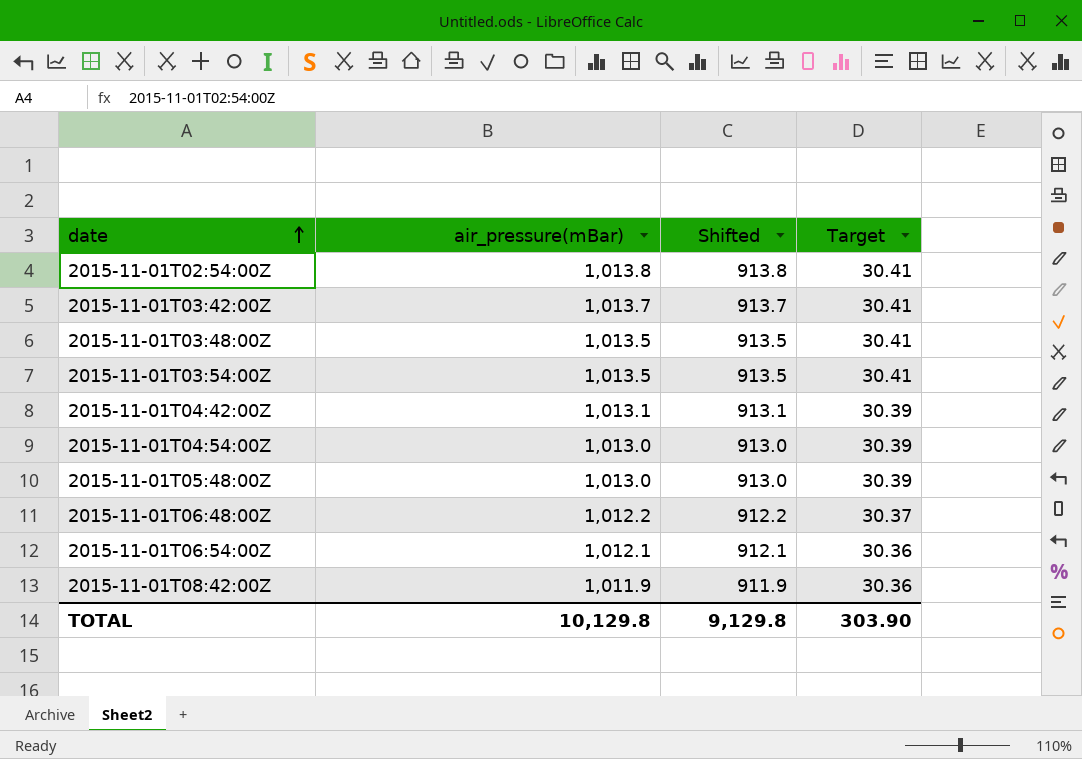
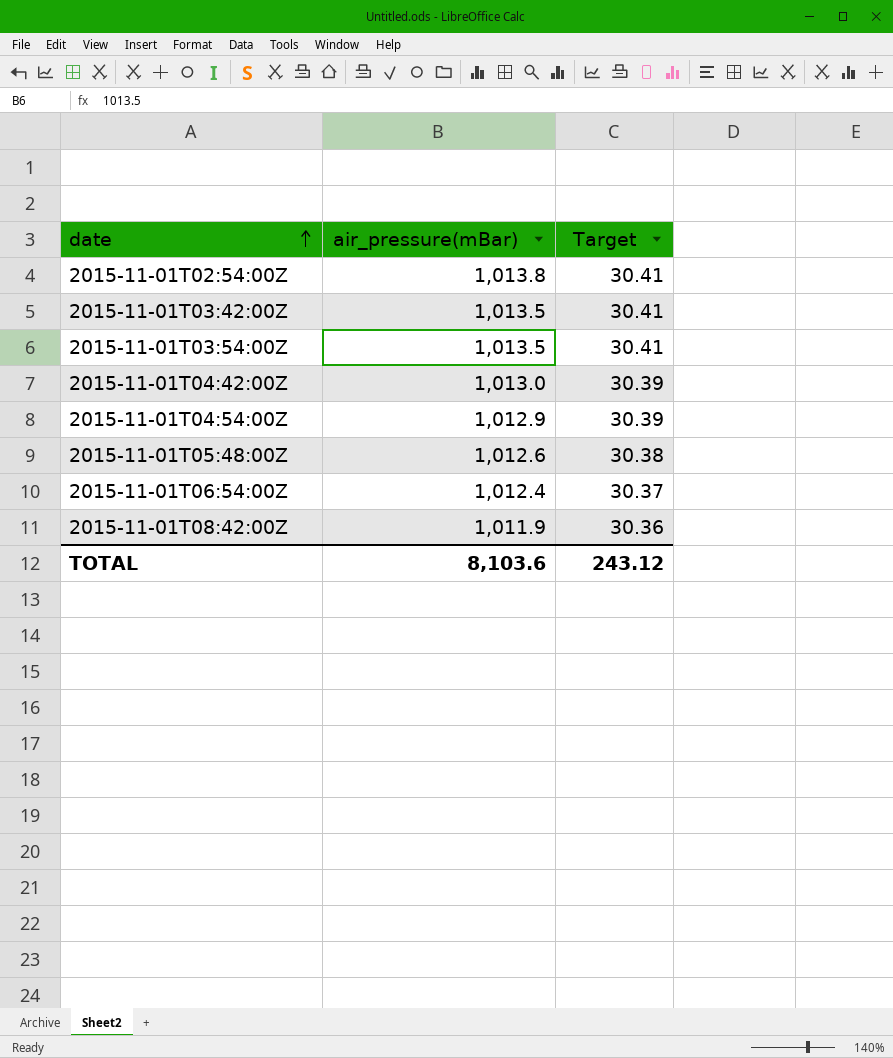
column Shifted | formula: [air_pressure(mBar)] - 100 -> none
row 2015-11-01T03:48:00Z: 1,013.5 | 913.5 | 30.41 -> none
row 2015-11-01T06:48:00Z: 1,012.2 | 912.2 | 30.37 -> none
2015-11-01T03:42:00Z | air_pressure(mBar): 1,013.7 -> 1,013.5
2015-11-01T04:42:00Z | air_pressure(mBar): 1,013.1 -> 1,013.0
2015-11-01T04:54:00Z | air_pressure(mBar): 1,013.0 -> 1,012.9
2015-11-01T05:48:00Z | air_pressure(mBar): 1,013.0 -> 1,012.6
2015-11-01T05:48:00Z | Target: 30.39 -> 30.38
2015-11-01T06:54:00Z | air_pressure(mBar): 1,012.1 -> 1,012.4
2015-11-01T06:54:00Z | Target: 30.36 -> 30.37
TOTAL | air_pressure(mBar): 10,129.8 -> 8,103.6
TOTAL | Target: 303.90 -> 243.12

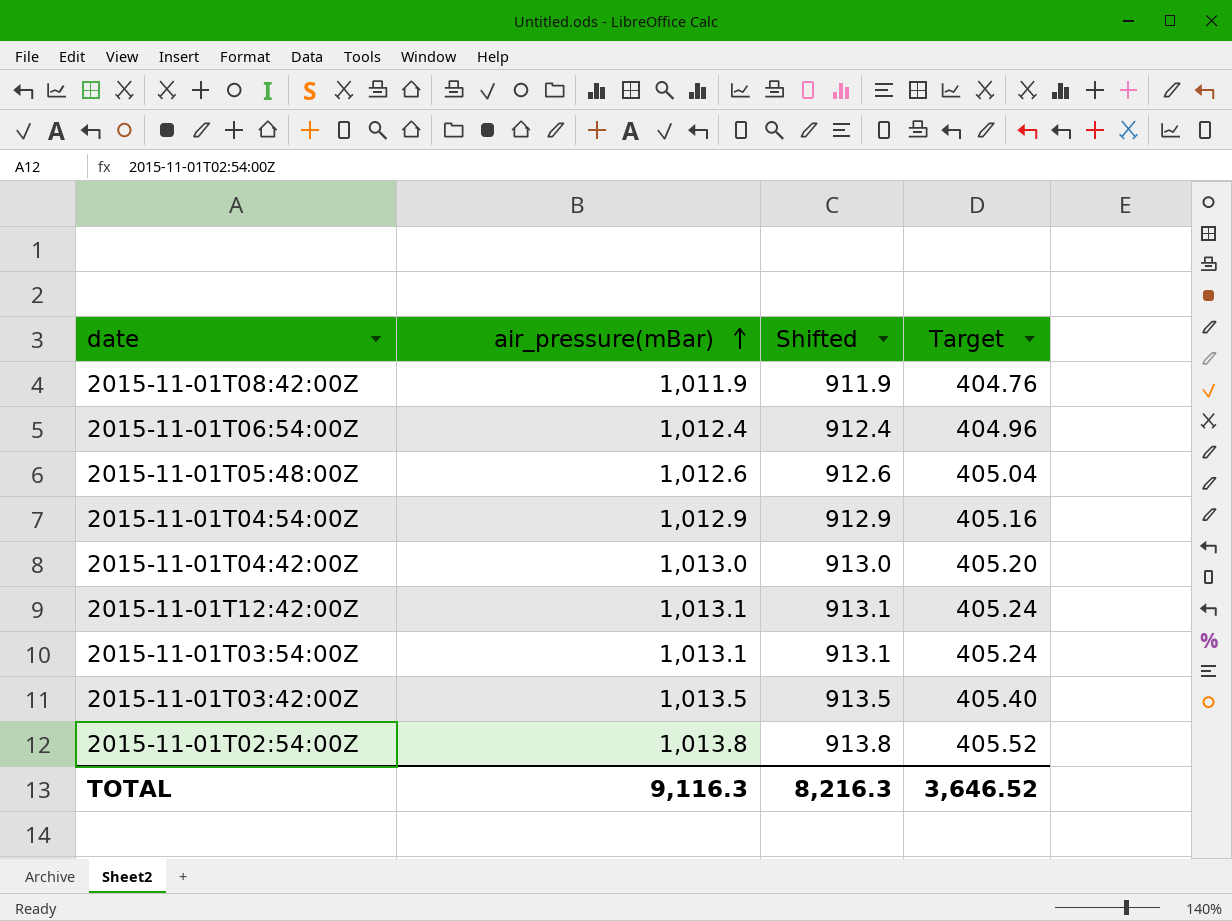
row order: date ascending -> air_pressure(mBar) ascending
column Shifted | formula: none -> [air_pressure(mBar)] - 100
column Target | formula: [air_pressure(mBar)] * 0.03 -> [air_pressure(mBar)] * 0.4
row 2015-11-01T12:42:00Z: none -> 1,013.1 | 913.1 | 405.24
2015-11-01T03:54:00Z | air_pressure(mBar): 1,013.5 -> 1,013.1
TOTAL | air_pressure(mBar): 8,103.6 -> 9,116.3
TOTAL | Target: 243.12 -> 3,646.52

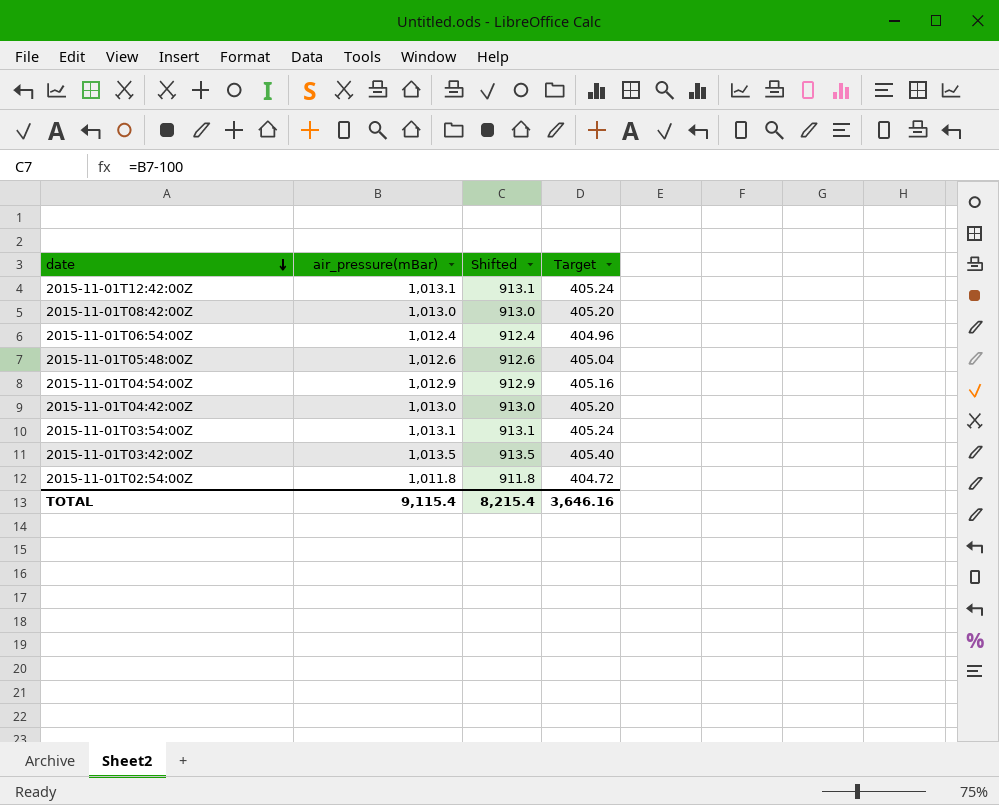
row order: air_pressure(mBar) ascending -> date descending
2015-11-01T08:42:00Z | air_pressure(mBar): 1,011.9 -> 1,013.0
2015-11-01T08:42:00Z | Shifted: 911.9 -> 913.0
2015-11-01T08:42:00Z | Target: 404.76 -> 405.20
2015-11-01T02:54:00Z | air_pressure(mBar): 1,013.8 -> 1,011.8
2015-11-01T02:54:00Z | Shifted: 913.8 -> 911.8
2015-11-01T02:54:00Z | Target: 405.52 -> 404.72
TOTAL | air_pressure(mBar): 9,116.3 -> 9,115.4
TOTAL | Shifted: 8,216.3 -> 8,215.4
TOTAL | Target: 3,646.52 -> 3,646.16

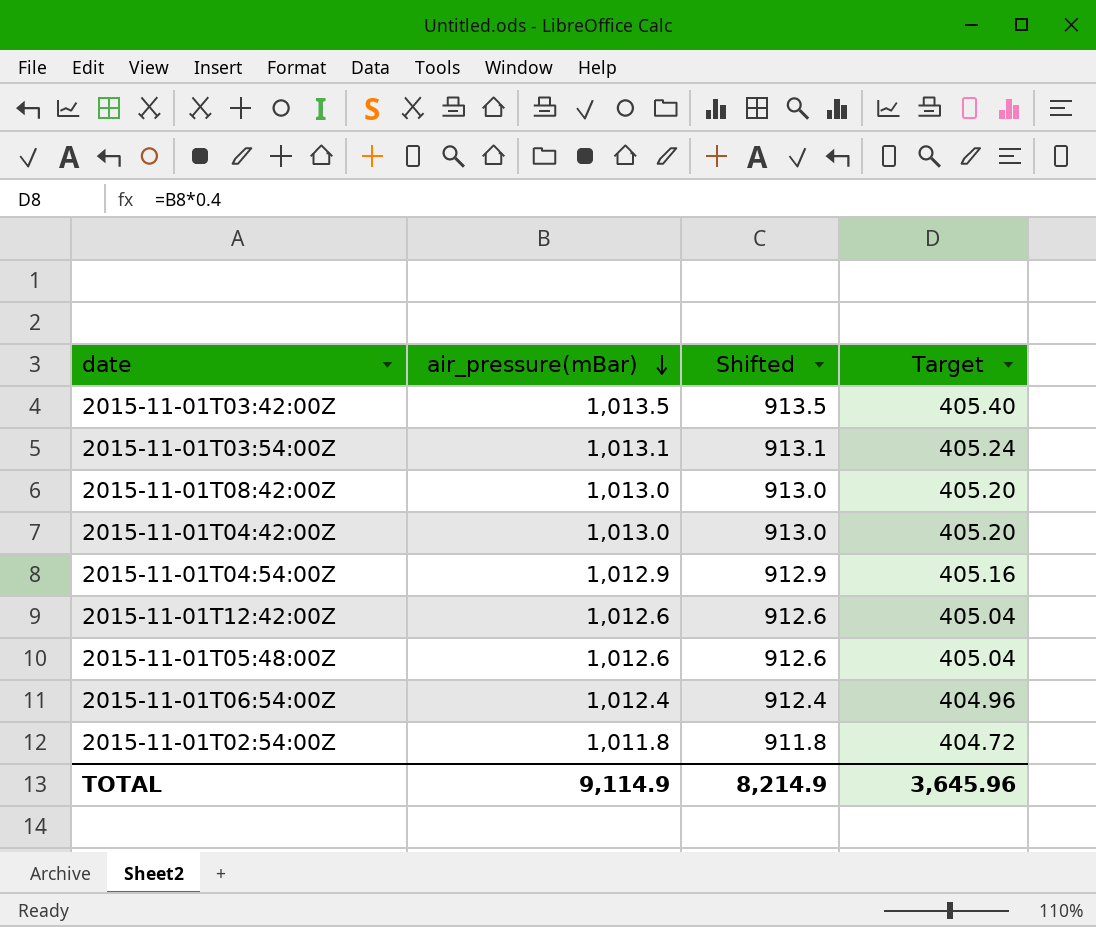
row order: date descending -> air_pressure(mBar) descending
2015-11-01T12:42:00Z | air_pressure(mBar): 1,013.1 -> 1,012.6
2015-11-01T12:42:00Z | Shifted: 913.1 -> 912.6
2015-11-01T12:42:00Z | Target: 405.24 -> 405.04
TOTAL | air_pressure(mBar): 9,115.4 -> 9,114.9
TOTAL | Shifted: 8,215.4 -> 8,214.9
TOTAL | Target: 3,646.16 -> 3,645.96

